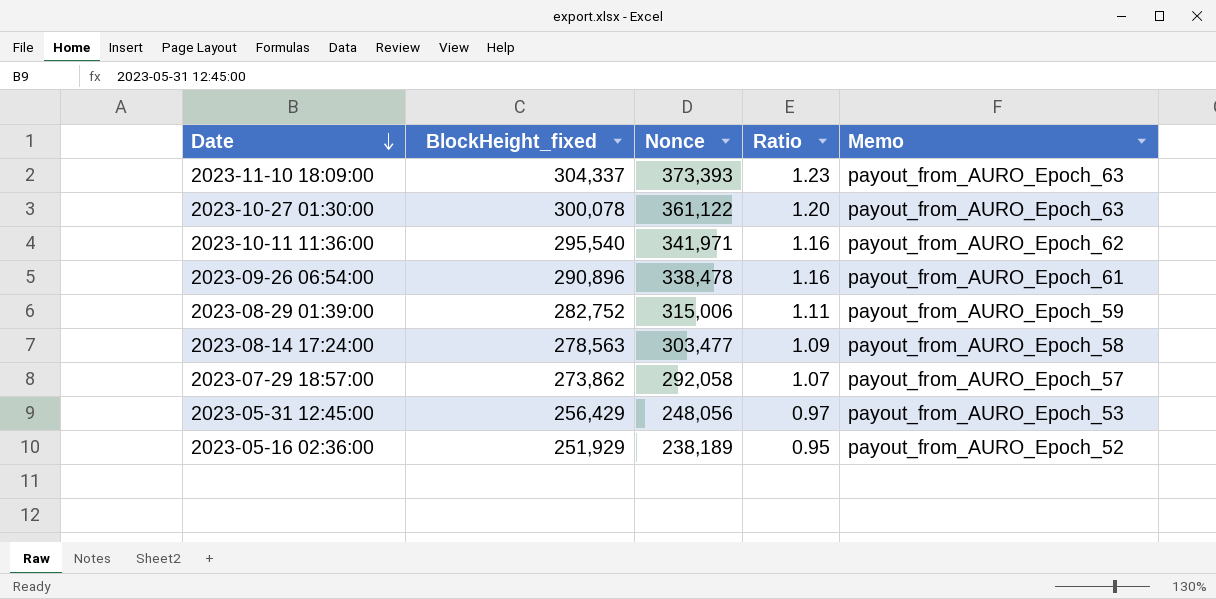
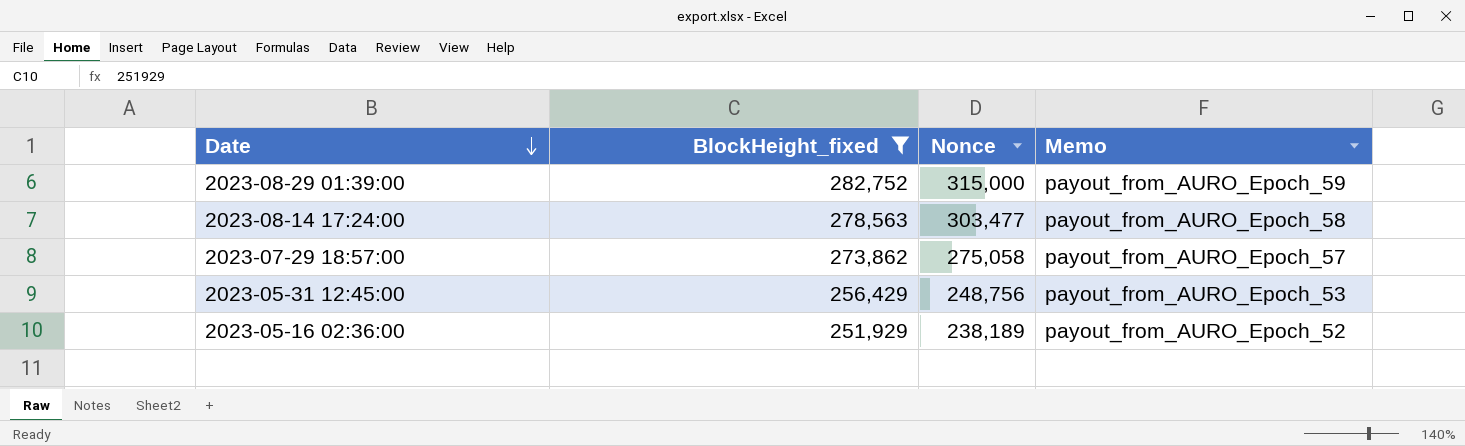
filter: none -> BlockHeight_fixed <= 282,752
column Ratio | formula: [Nonce] / [BlockHeight_fixed] -> none
2023-08-29 01:39:00 | Nonce: 315,006 -> 315,000
2023-07-29 18:57:00 | Nonce: 292,058 -> 275,058
2023-05-31 12:45:00 | Nonce: 248,056 -> 248,756

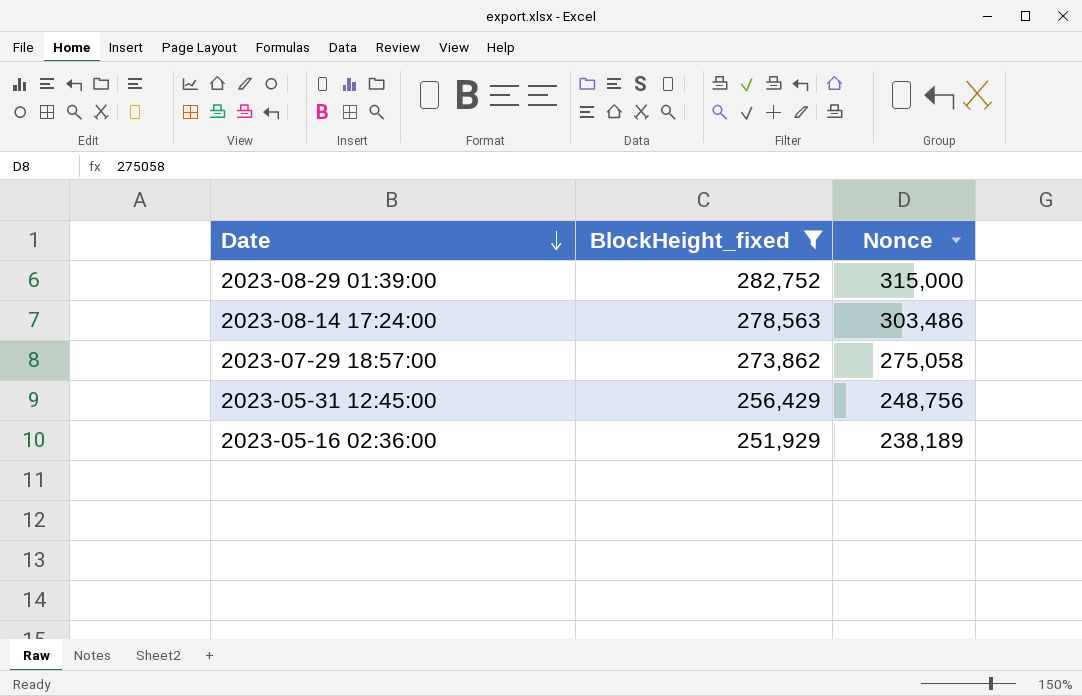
column Memo | position: 4 -> none
2023-08-14 17:24:00 | Nonce: 303,477 -> 303,486

